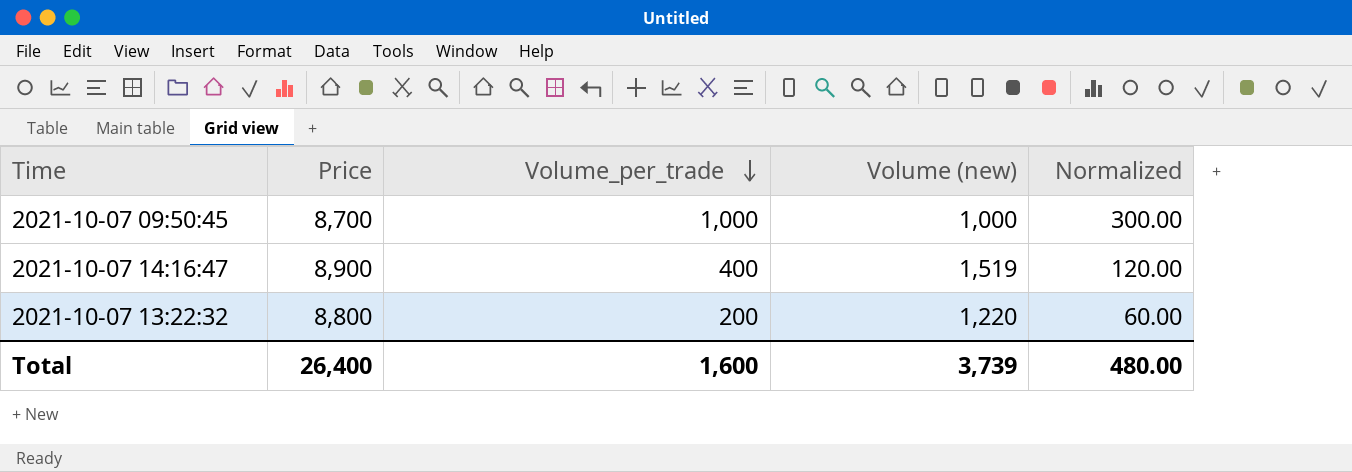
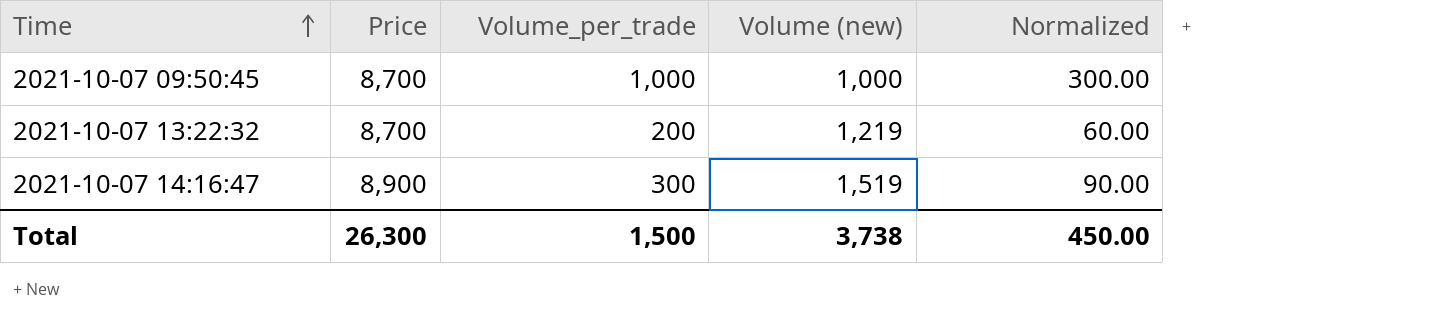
row order: Volume_per_trade descending -> Time ascending
2021-10-07 13:22:32 | Price: 8,800 -> 8,700
2021-10-07 13:22:32 | Volume (new): 1,220 -> 1,219
2021-10-07 14:16:47 | Volume_per_trade: 400 -> 300
2021-10-07 14:16:47 | Normalized: 120.00 -> 90.00
Total | Price: 26,400 -> 26,300
Total | Volume_per_trade: 1,600 -> 1,500
Total | Volume (new): 3,739 -> 3,738
Total | Normalized: 480.00 -> 450.00

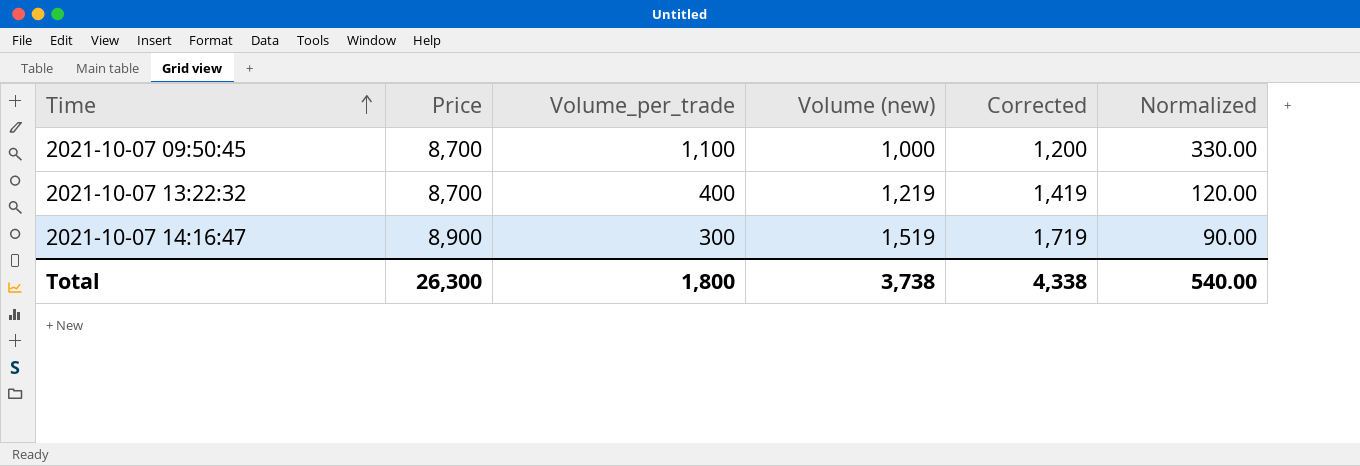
column Corrected | formula: none -> [Volume (new)] + 200
2021-10-07 09:50:45 | Volume_per_trade: 1,000 -> 1,100
2021-10-07 09:50:45 | Normalized: 300.00 -> 330.00
2021-10-07 13:22:32 | Volume_per_trade: 200 -> 400
2021-10-07 13:22:32 | Normalized: 60.00 -> 120.00
Total | Volume_per_trade: 1,500 -> 1,800
Total | Normalized: 450.00 -> 540.00

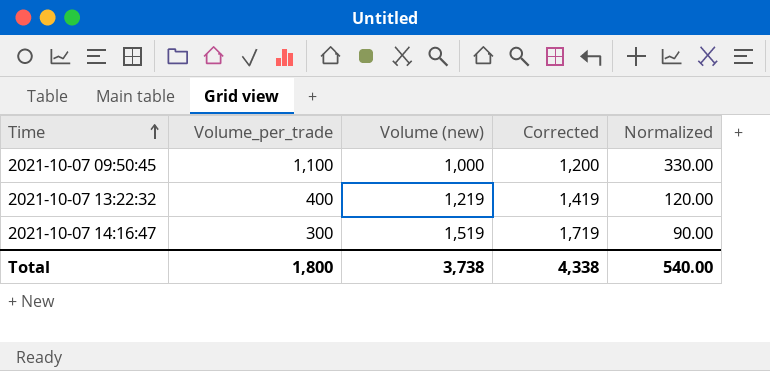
column Price | position: 2 -> none

